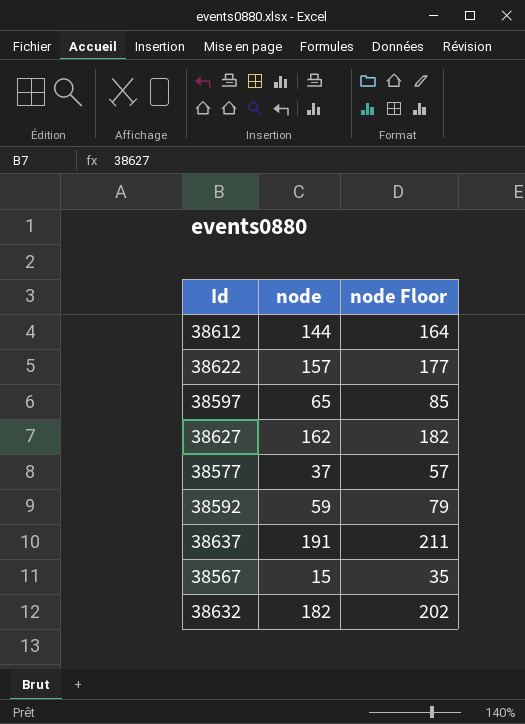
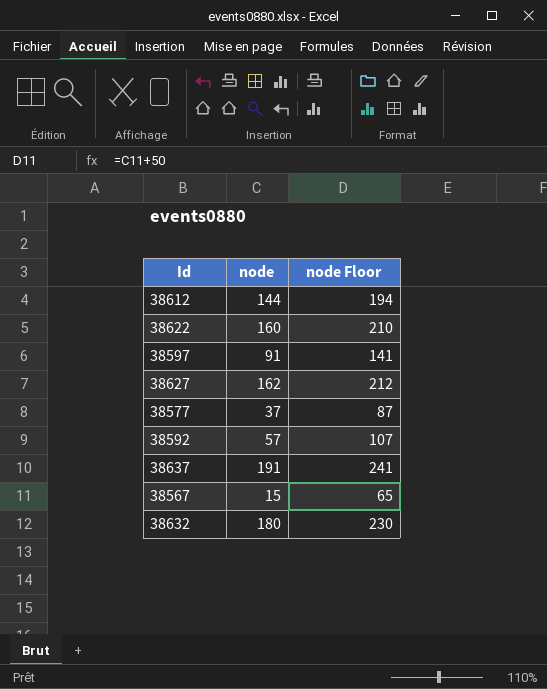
column node Floor | formula: [node] + 20 -> [node] + 50
38622 | node: 157 -> 160
38597 | node: 65 -> 91
38592 | node: 59 -> 57
38632 | node: 182 -> 180

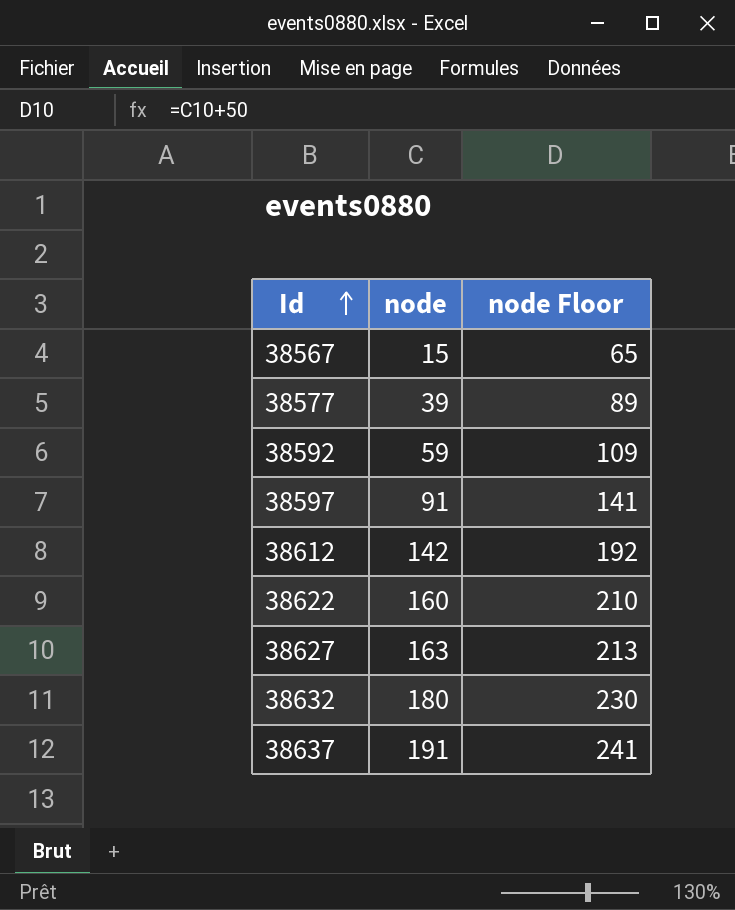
row order: none -> Id ascending
38577 | node: 37 -> 39
38577 | node Floor: 87 -> 89
38592 | node: 57 -> 59
38592 | node Floor: 107 -> 109
38612 | node: 144 -> 142
38612 | node Floor: 194 -> 192
38627 | node: 162 -> 163
38627 | node Floor: 212 -> 213

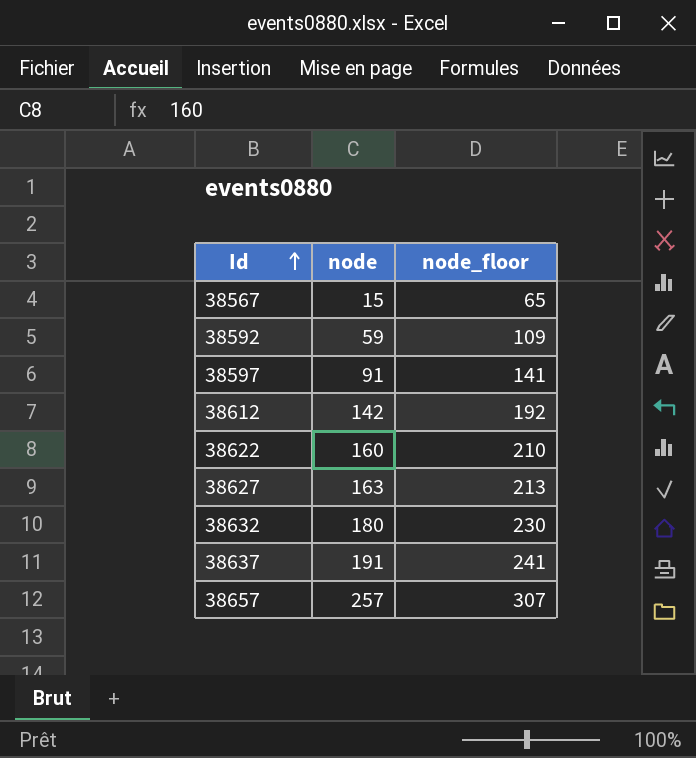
column name: node Floor -> node_floor
row 38577: 39 | 89 -> none
row 38657: none -> 257 | 307

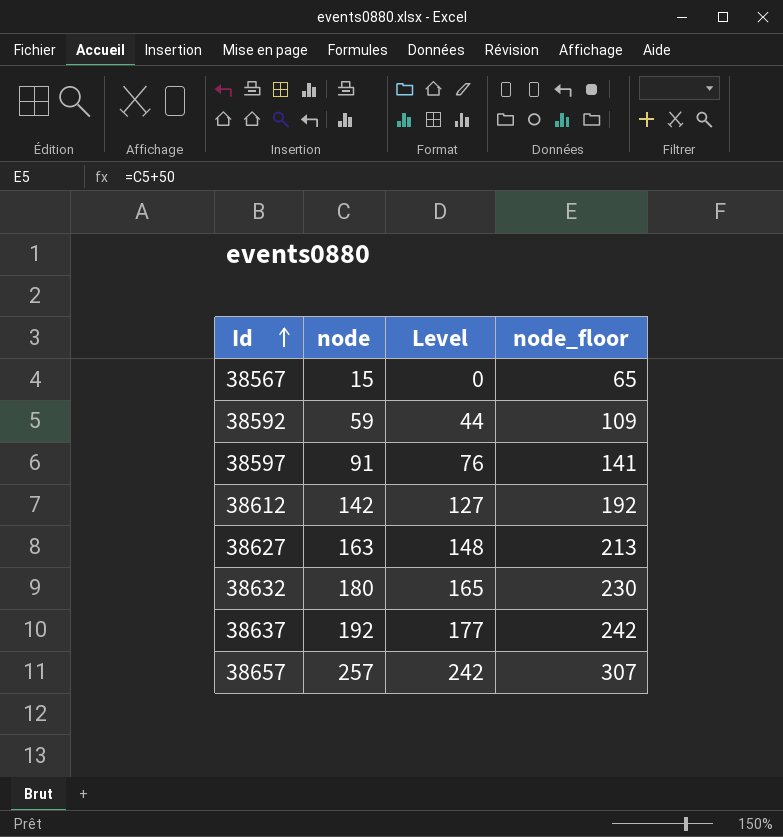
column Level | formula: none -> [node] - 15
row 38622: 160 | 210 -> none
38637 | node: 191 -> 192
38637 | node_floor: 241 -> 242

